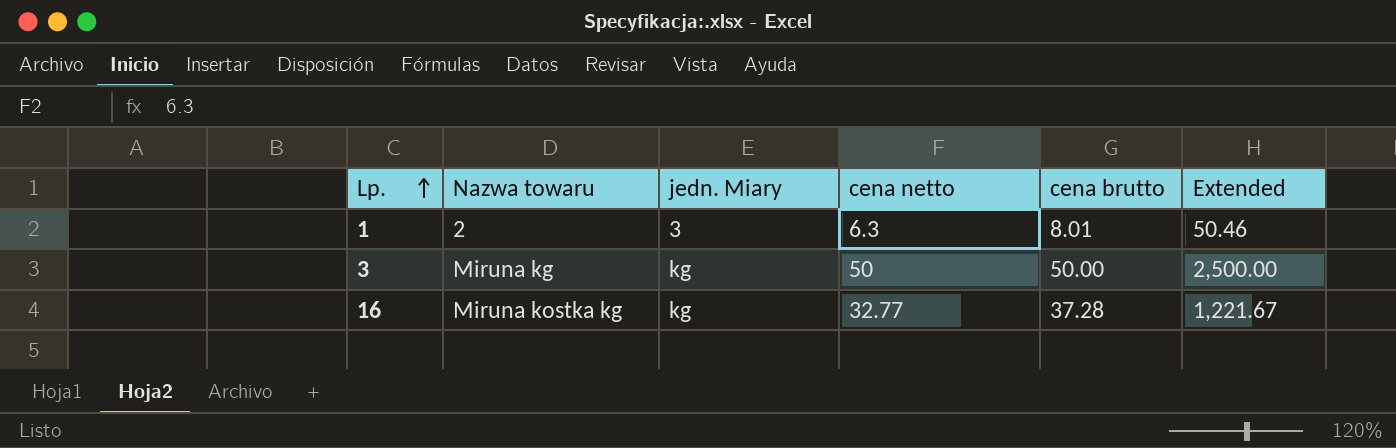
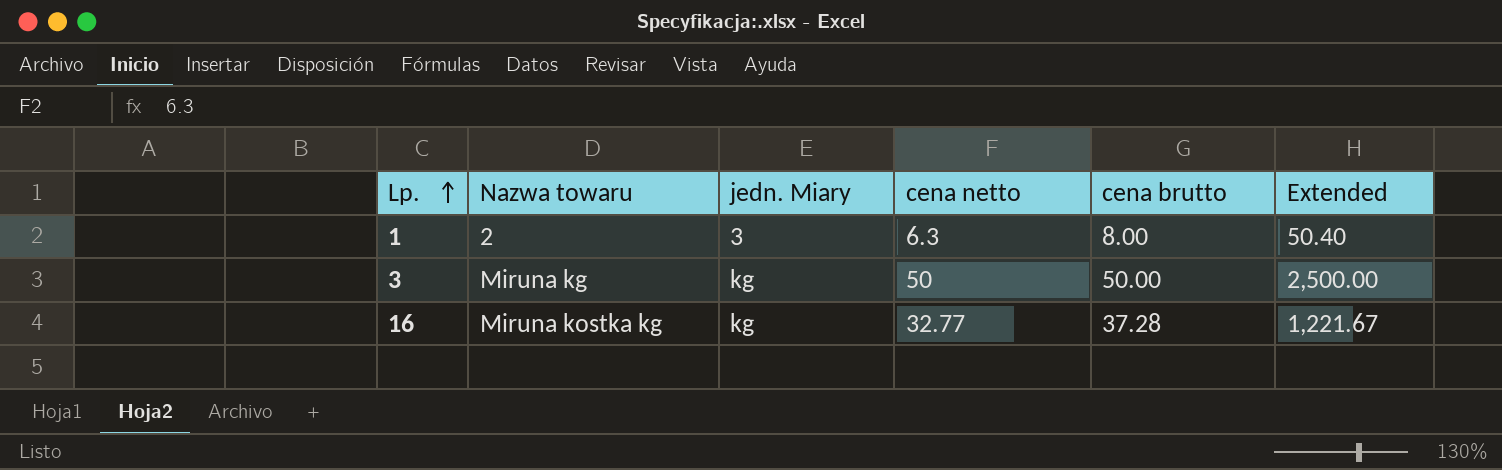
1 | cena brutto: 8.01 -> 8.00
1 | Extended: 50.46 -> 50.40

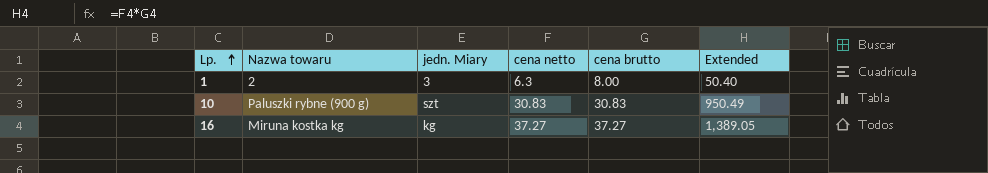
row 3: Miruna kg | kg | 50 | 50.00 | 2,500.00 -> none
row 10: none -> Paluszki rybne (900 g) | szt | 30.83 | 30.83 | 950.49
16 | cena netto: 32.77 -> 37.27
16 | cena brutto: 37.28 -> 37.27
16 | Extended: 1,221.67 -> 1,389.05

